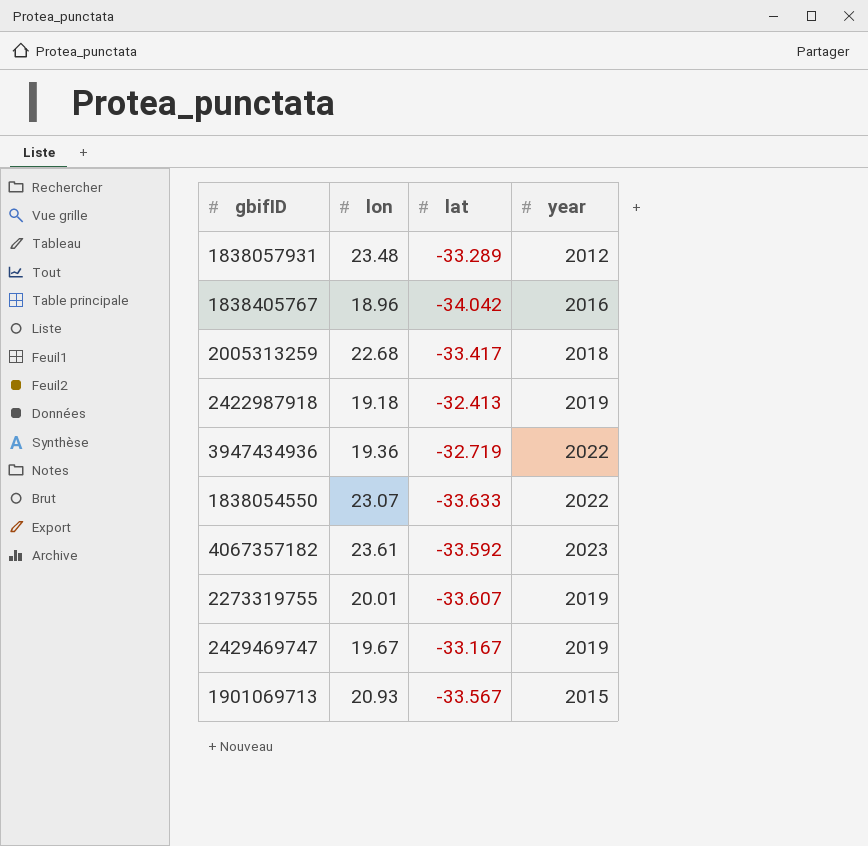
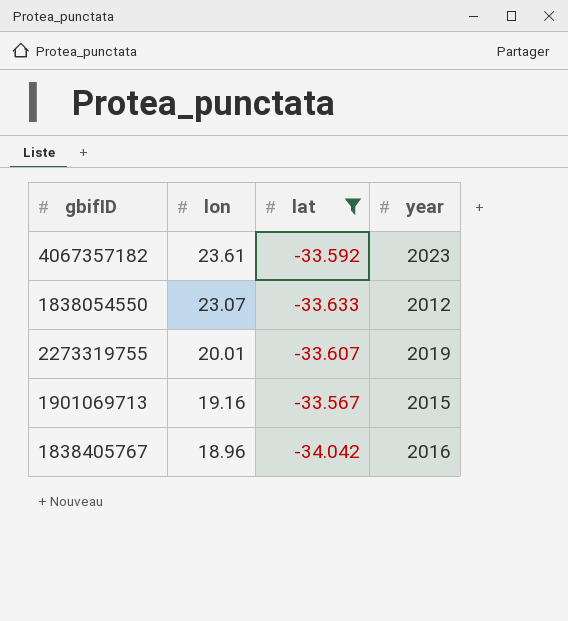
filter: none -> lat <= -33.567
row order: none -> lon descending
1838054550 | year: 2022 -> 2012
1901069713 | lon: 20.93 -> 19.16

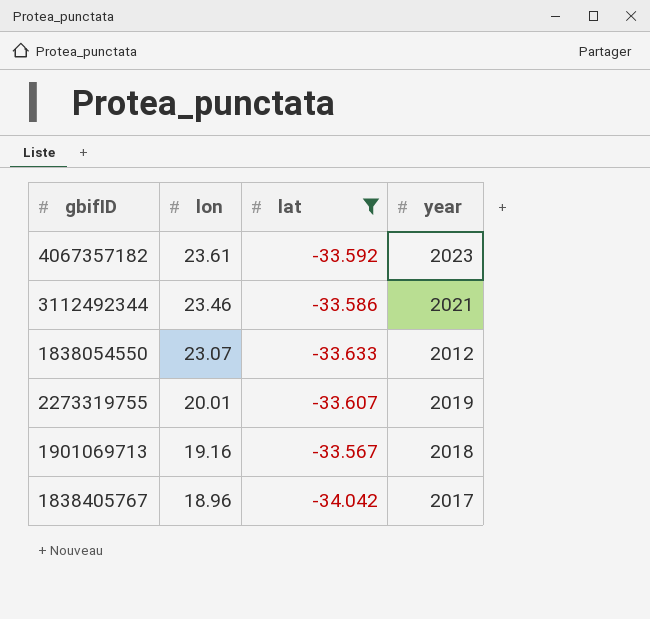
row 3112492344: none -> 23.46 | -33.586 | 2021
1901069713 | year: 2015 -> 2018
1838405767 | year: 2016 -> 2017

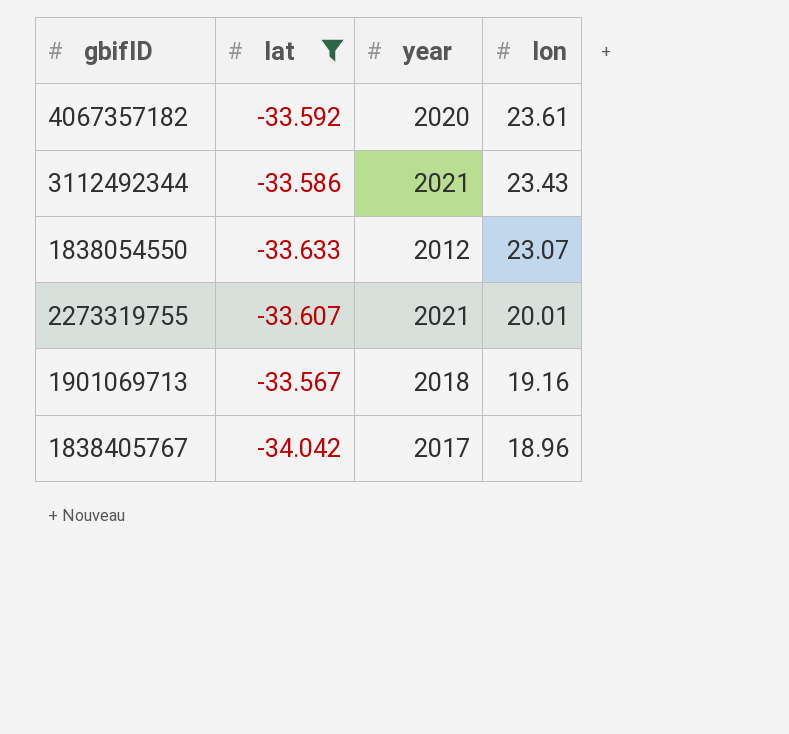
column lon | position: 2 -> 4
4067357182 | year: 2023 -> 2020
3112492344 | lon: 23.46 -> 23.43
2273319755 | year: 2019 -> 2021

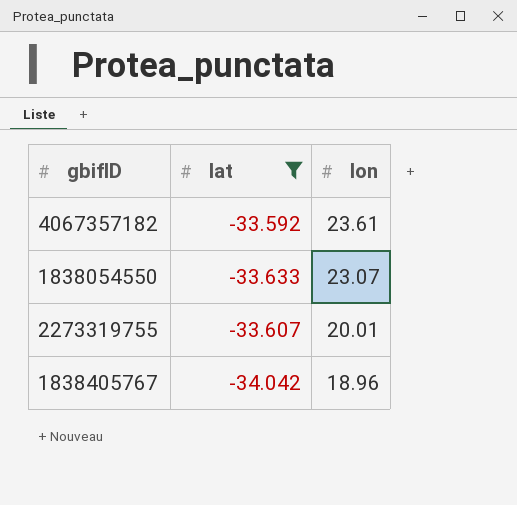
column year | position: 3 -> none
row 3112492344: -33.586 | 2021 | 23.43 -> none
row 1901069713: -33.567 | 2018 | 19.16 -> none

